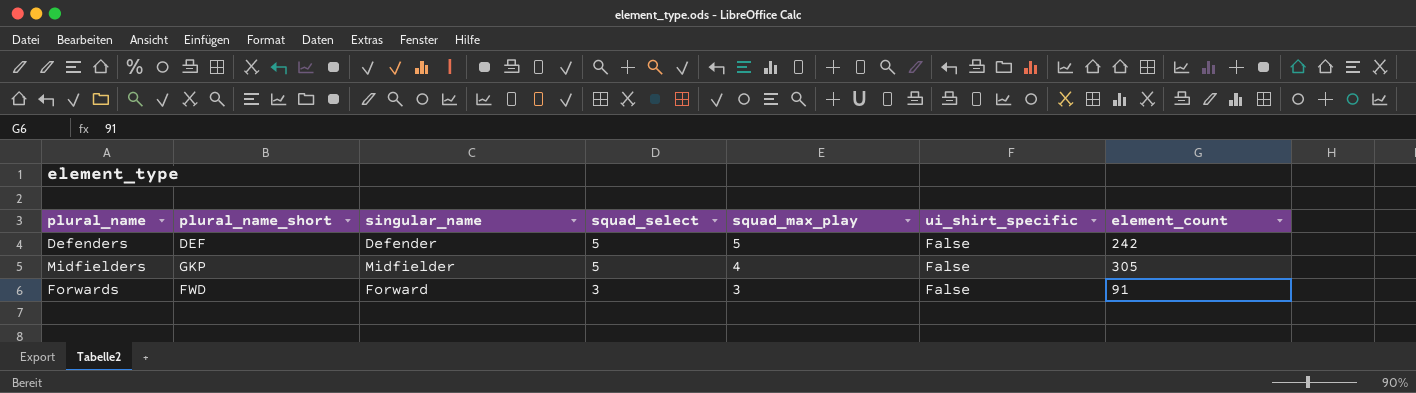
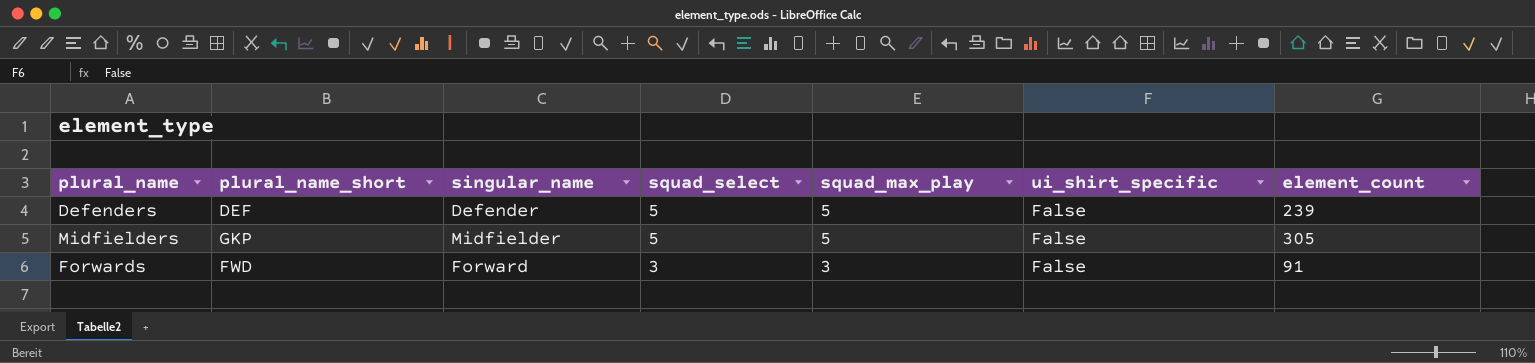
Defenders | element_count: 242 -> 239
Midfielders | squad_max_play: 4 -> 5

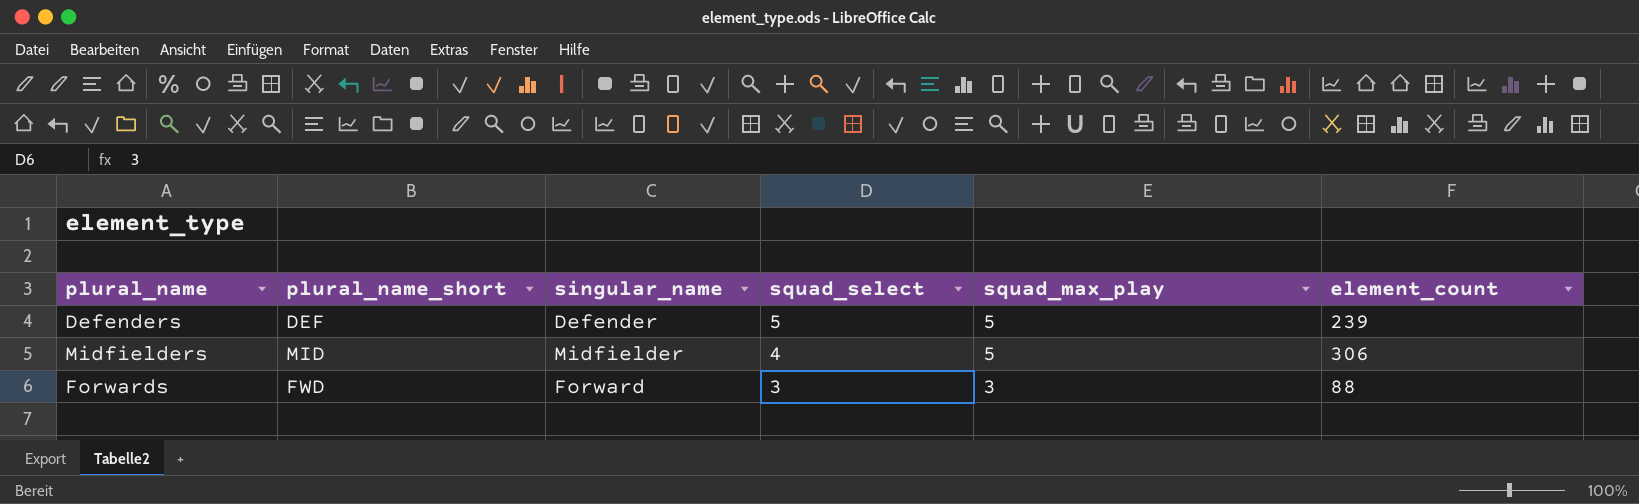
column ui_shirt_specific | position: 6 -> none
Midfielders | plural_name_short: GKP -> MID
Midfielders | squad_select: 5 -> 4
Midfielders | element_count: 305 -> 306
Forwards | element_count: 91 -> 88

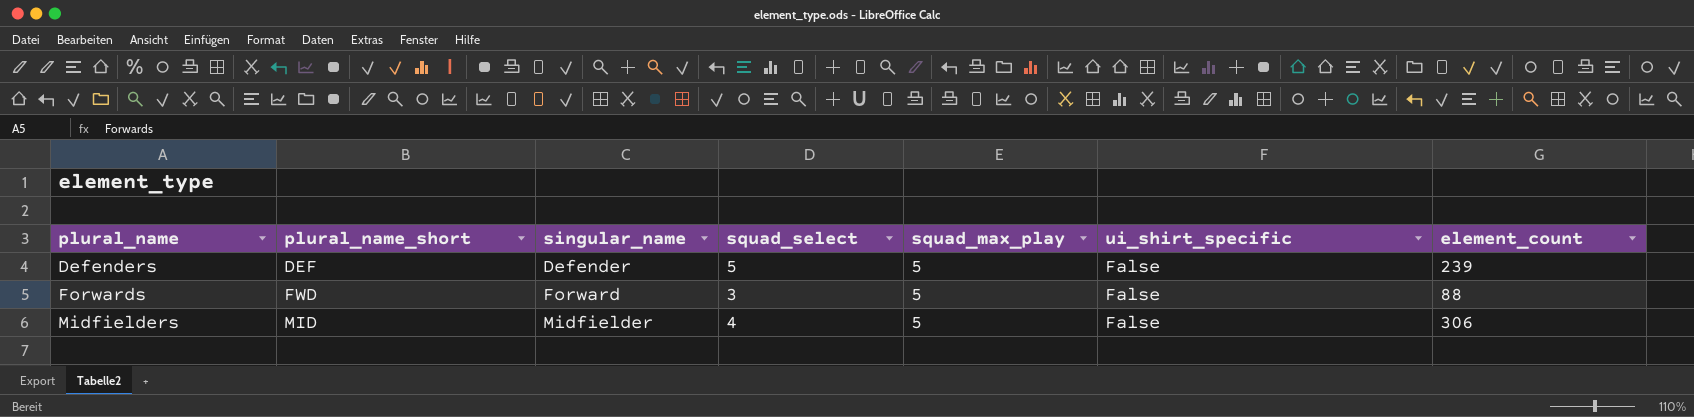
row order: squad_select descending -> plural_name ascending
column ui_shirt_specific | position: none -> 6
Forwards | squad_max_play: 3 -> 5

